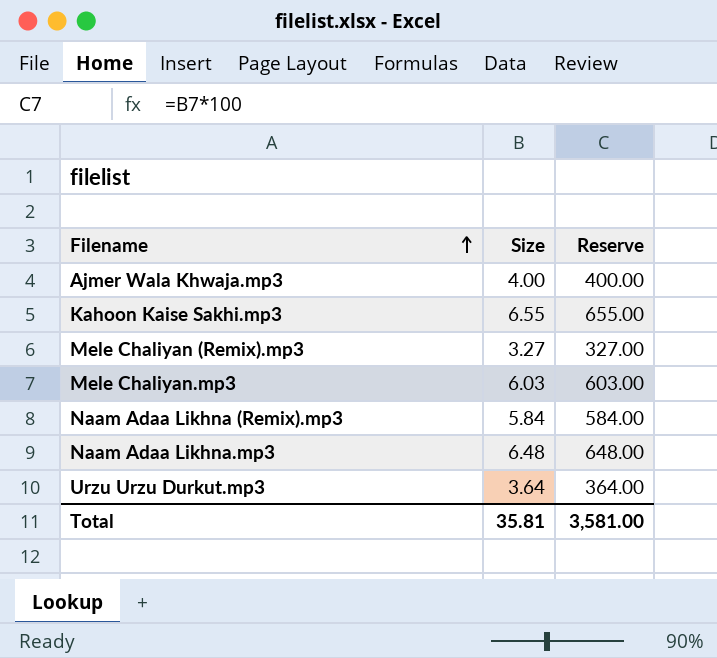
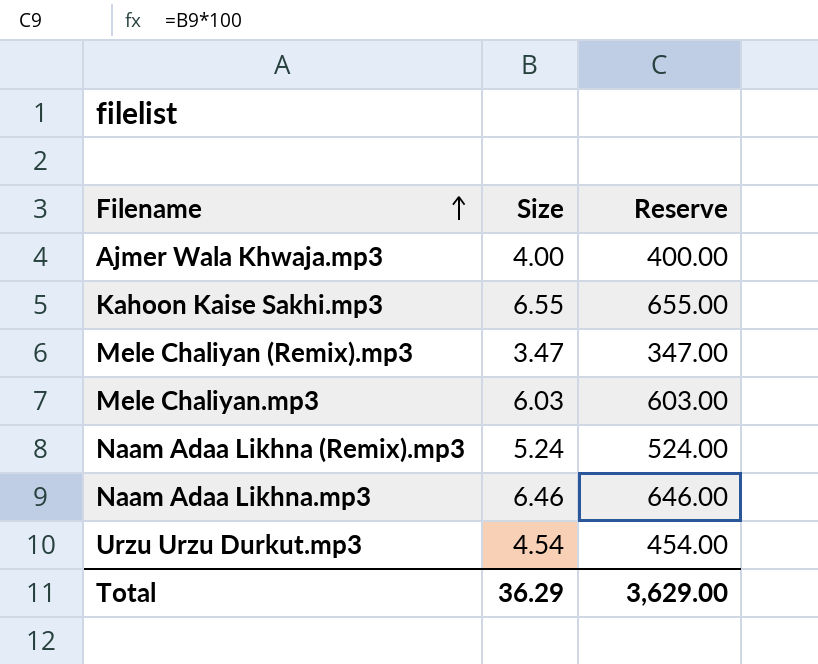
Mele Chaliyan (Remix).mp3 | Size: 3.27 -> 3.47
Mele Chaliyan (Remix).mp3 | Reserve: 327.00 -> 347.00
Naam Adaa Likhna (Remix).mp3 | Size: 5.84 -> 5.24
Naam Adaa Likhna (Remix).mp3 | Reserve: 584.00 -> 524.00
Naam Adaa Likhna.mp3 | Size: 6.48 -> 6.46
Naam Adaa Likhna.mp3 | Reserve: 648.00 -> 646.00
Urzu Urzu Durkut.mp3 | Size: 3.64 -> 4.54
Urzu Urzu Durkut.mp3 | Reserve: 364.00 -> 454.00
Total | Size: 35.81 -> 36.29
Total | Reserve: 3,581.00 -> 3,629.00

